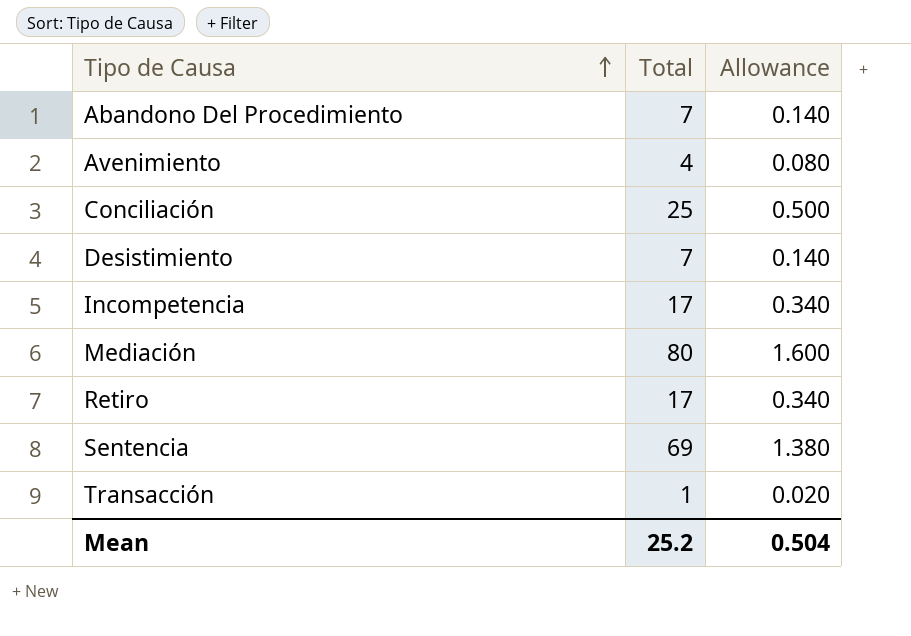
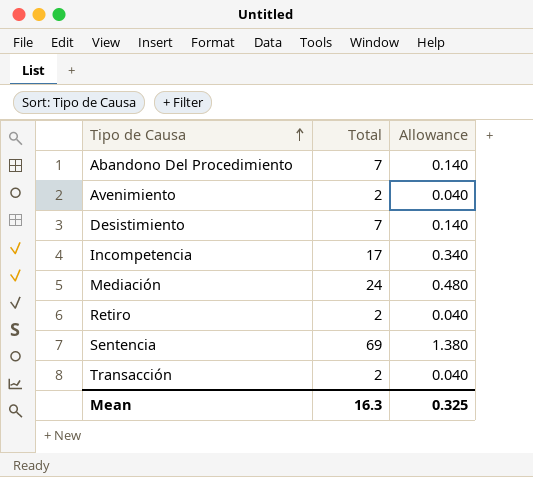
row Conciliación: 25 | 0.500 -> none
Avenimiento | Total: 4 -> 2
Avenimiento | Allowance: 0.080 -> 0.040
Mediación | Total: 80 -> 24
Mediación | Allowance: 1.600 -> 0.480
Retiro | Total: 17 -> 2
Retiro | Allowance: 0.340 -> 0.040
Transacción | Total: 1 -> 2
Transacción | Allowance: 0.020 -> 0.040
Mean | Total: 25.2 -> 16.3
Mean | Allowance: 0.504 -> 0.325

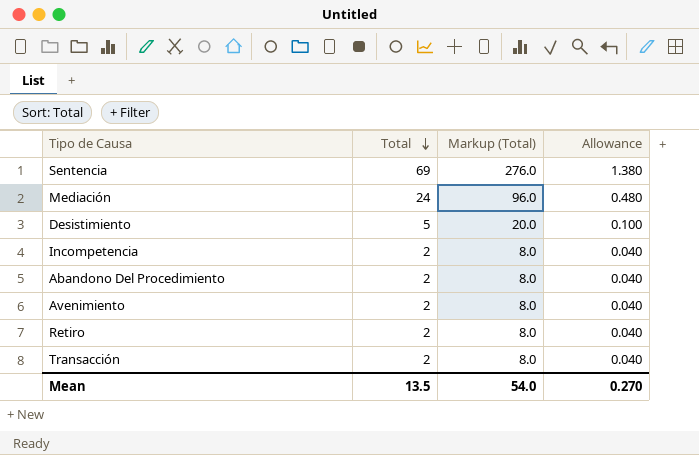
row order: Tipo de Causa ascending -> Total descending
column Markup (Total) | formula: none -> [Total] * 4
Desistimiento | Total: 7 -> 5
Desistimiento | Allowance: 0.140 -> 0.100
Incompetencia | Total: 17 -> 2
Incompetencia | Allowance: 0.340 -> 0.040
Abandono Del Procedimiento | Total: 7 -> 2
Abandono Del Procedimiento | Allowance: 0.140 -> 0.040
Mean | Total: 16.3 -> 13.5
Mean | Allowance: 0.325 -> 0.270

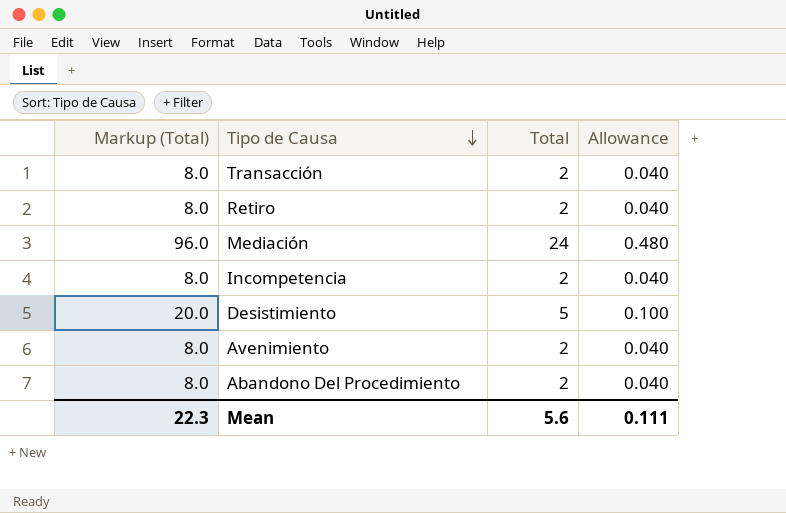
row order: Total descending -> Tipo de Causa descending
column Markup (Total) | position: 3 -> 1
row Sentencia: 69 | 276.0 | 1.380 -> none
Mean | Markup (Total): 54.0 -> 22.3
Mean | Total: 13.5 -> 5.6
Mean | Allowance: 0.270 -> 0.111

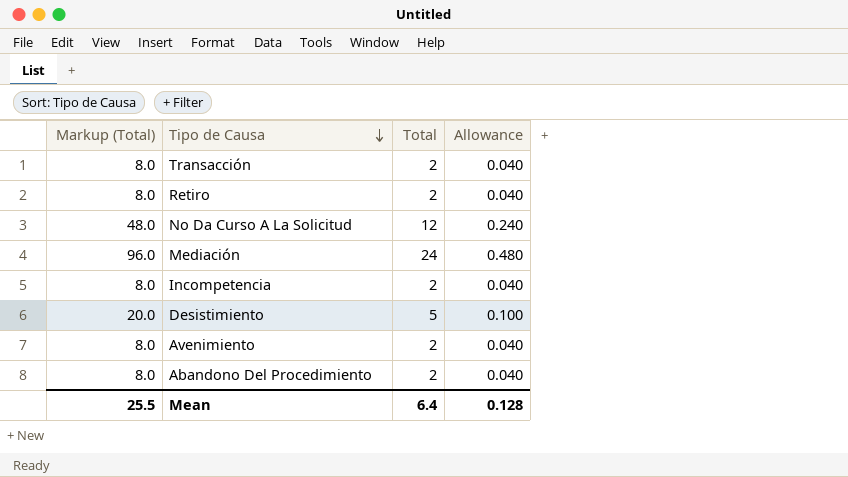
row No Da Curso A La Solicitud: none -> 48.0 | 12 | 0.240
Mean | Markup (Total): 22.3 -> 25.5
Mean | Total: 5.6 -> 6.4
Mean | Allowance: 0.111 -> 0.128

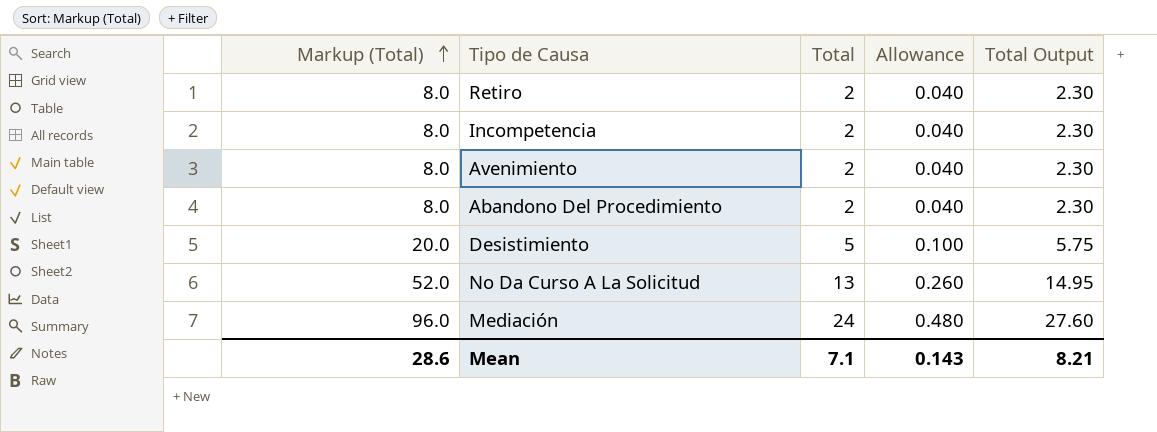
row order: Tipo de Causa descending -> Markup (Total) ascending
column Total Output | formula: none -> [Total] * 1.15
row Transacción: 8.0 | 2 | 0.040 -> none
No Da Curso A La Solicitud | Markup (Total): 48.0 -> 52.0
No Da Curso A La Solicitud | Total: 12 -> 13
No Da Curso A La Solicitud | Allowance: 0.240 -> 0.260
Mean | Markup (Total): 25.5 -> 28.6
Mean | Total: 6.4 -> 7.1
Mean | Allowance: 0.128 -> 0.143

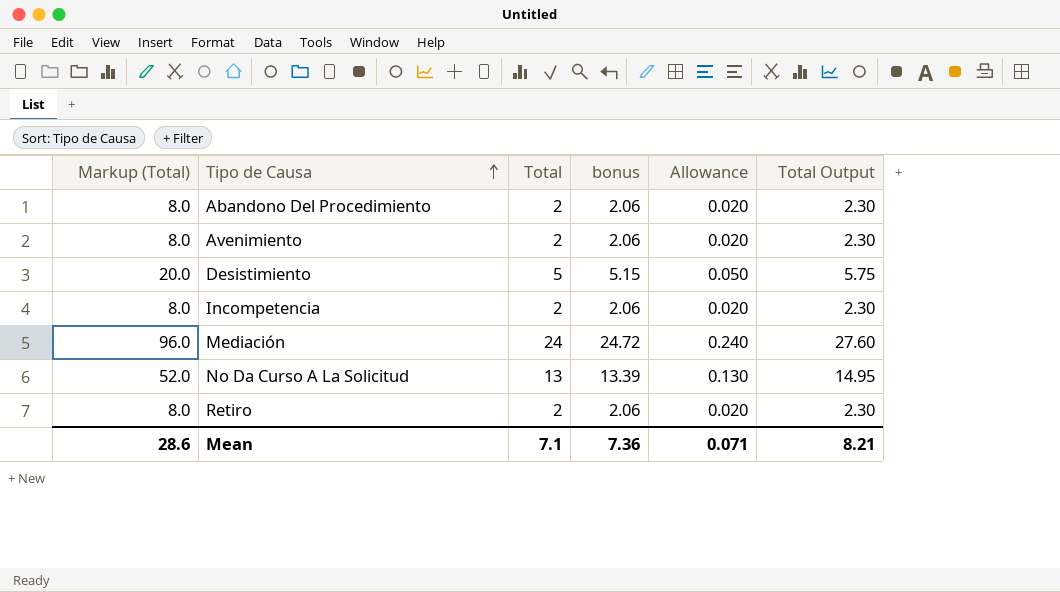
row order: Markup (Total) ascending -> Tipo de Causa ascending
column bonus | formula: none -> [Total] * 1.03
column Allowance | formula: [Total] * 0.02 -> [Total] * 0.01
Mean | Allowance: 0.143 -> 0.071

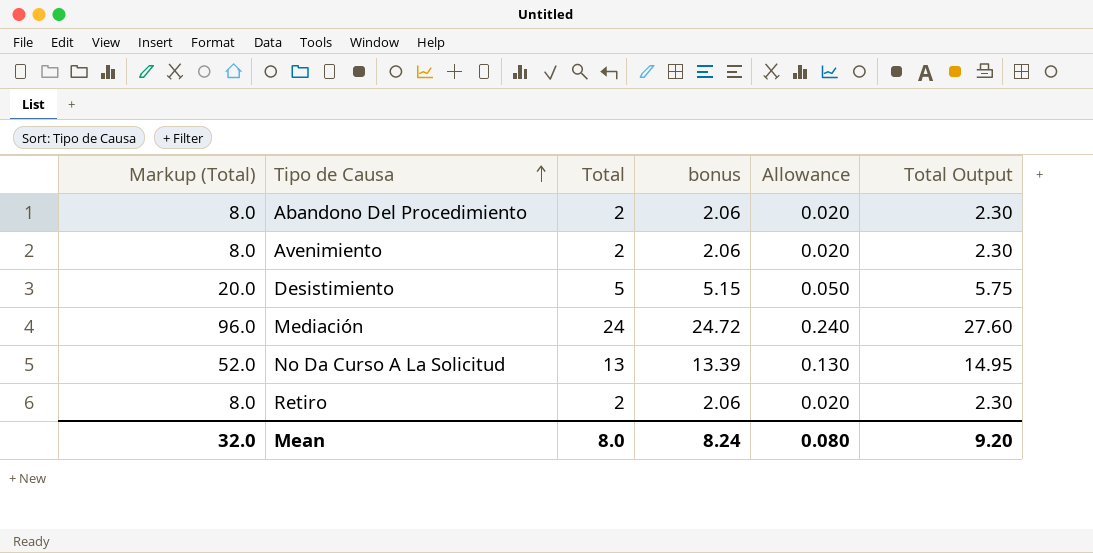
row Incompetencia: 8.0 | 2 | 2.06 | 0.020 | 2.30 -> none
Mean | Markup (Total): 28.6 -> 32.0
Mean | Total: 7.1 -> 8.0
Mean | bonus: 7.36 -> 8.24
Mean | Allowance: 0.071 -> 0.080
Mean | Total Output: 8.21 -> 9.20

